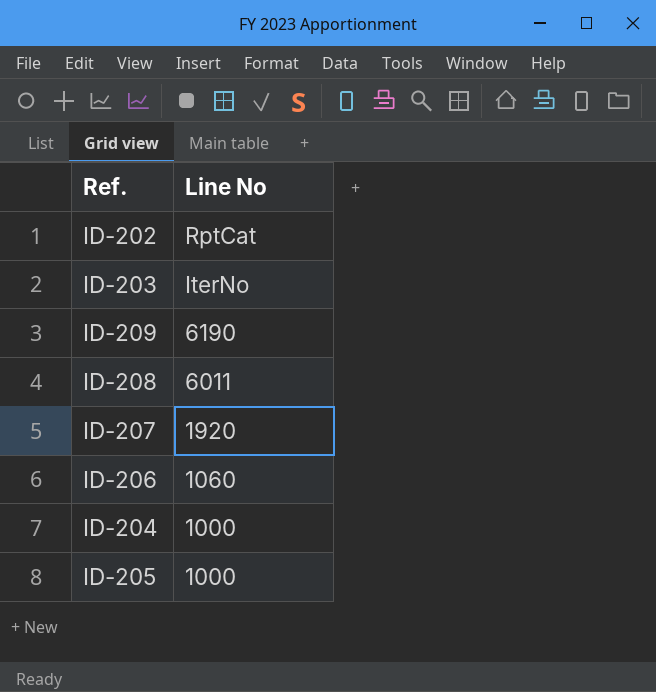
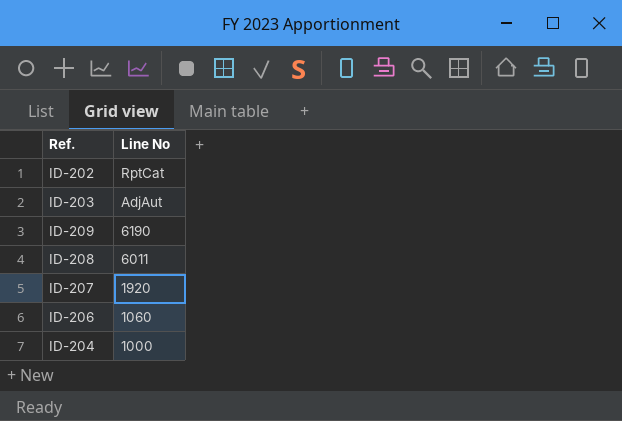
row ID-205: 1000 -> none
ID-203 | Line No: IterNo -> AdjAut

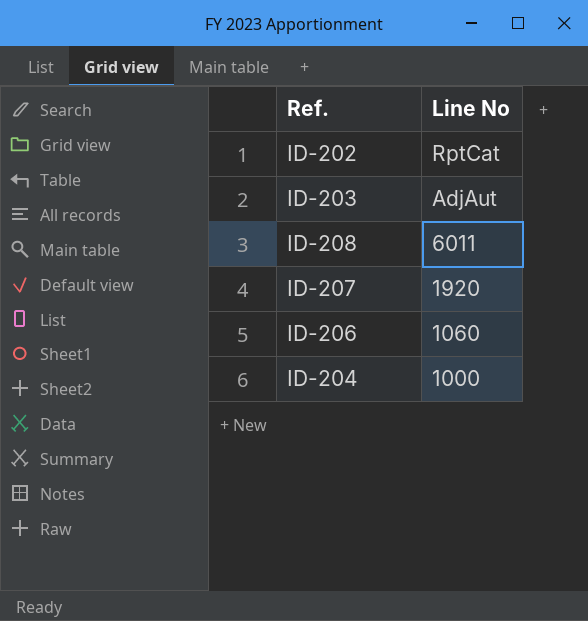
row ID-209: 6190 -> none

